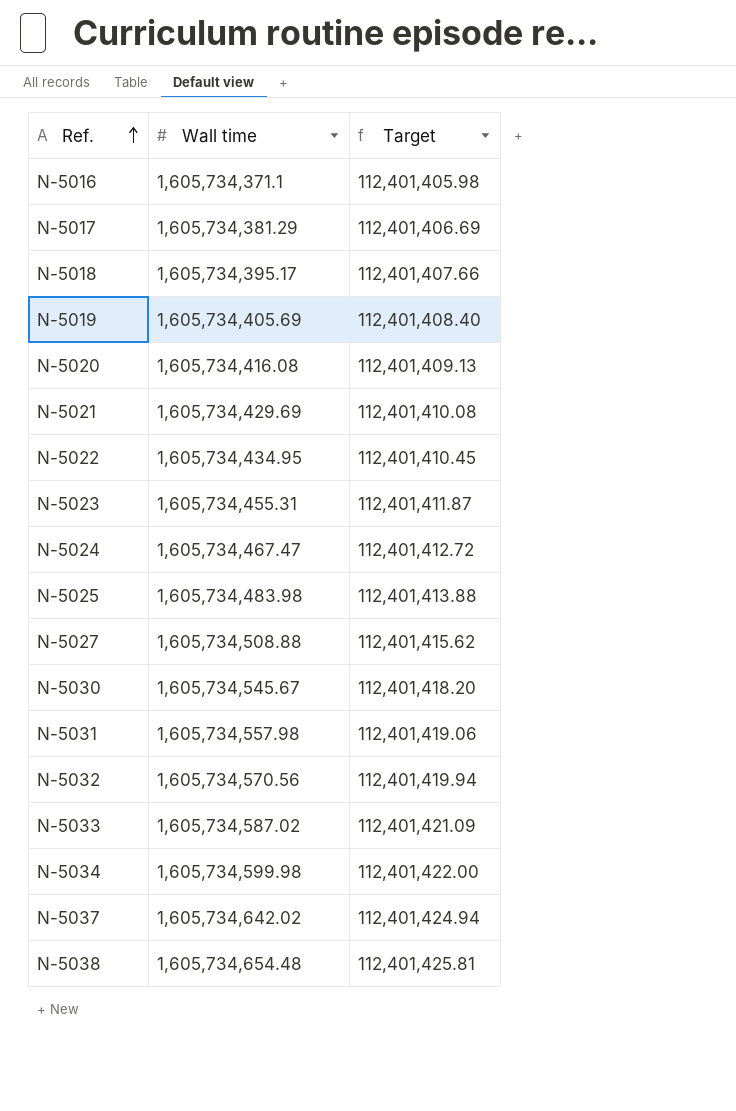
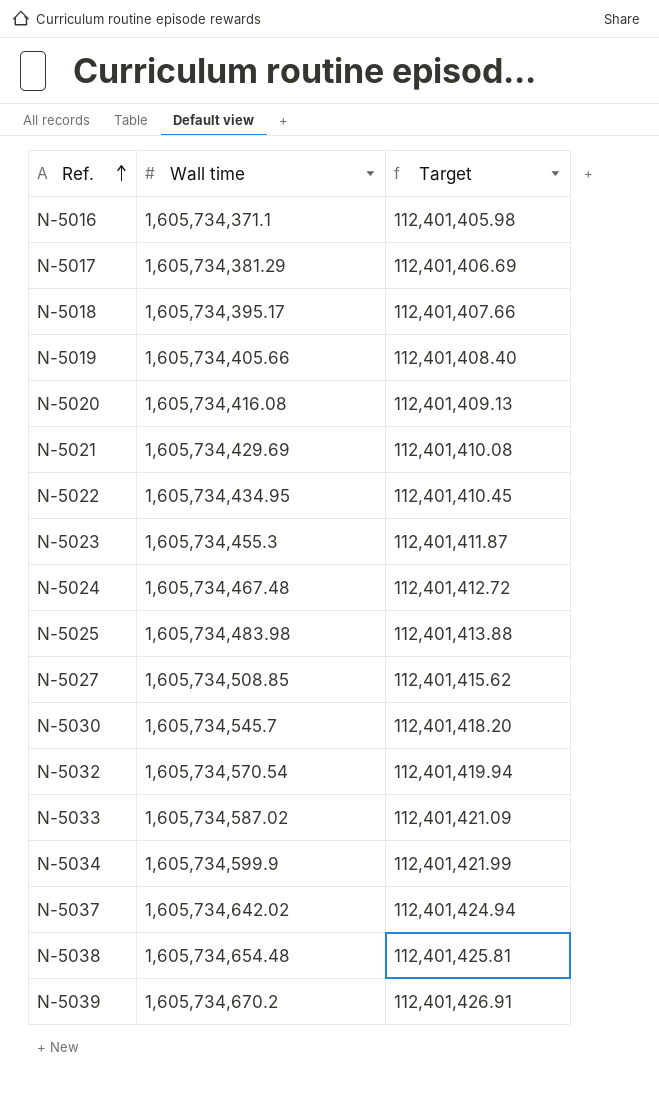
row N-5031: 1,605,734,557.98 | 112,401,419.06 -> none
N-5019 | Wall time: 1,605,734,405.69 -> 1,605,734,405.66
N-5023 | Wall time: 1,605,734,455.31 -> 1,605,734,455.3
N-5024 | Wall time: 1,605,734,467.47 -> 1,605,734,467.48
N-5027 | Wall time: 1,605,734,508.88 -> 1,605,734,508.85
N-5030 | Wall time: 1,605,734,545.67 -> 1,605,734,545.7
N-5032 | Wall time: 1,605,734,570.56 -> 1,605,734,570.54
N-5034 | Wall time: 1,605,734,599.98 -> 1,605,734,599.9
N-5034 | Target: 112,401,422.00 -> 112,401,421.99
row N-5039: none -> 1,605,734,670.2 | 112,401,426.91

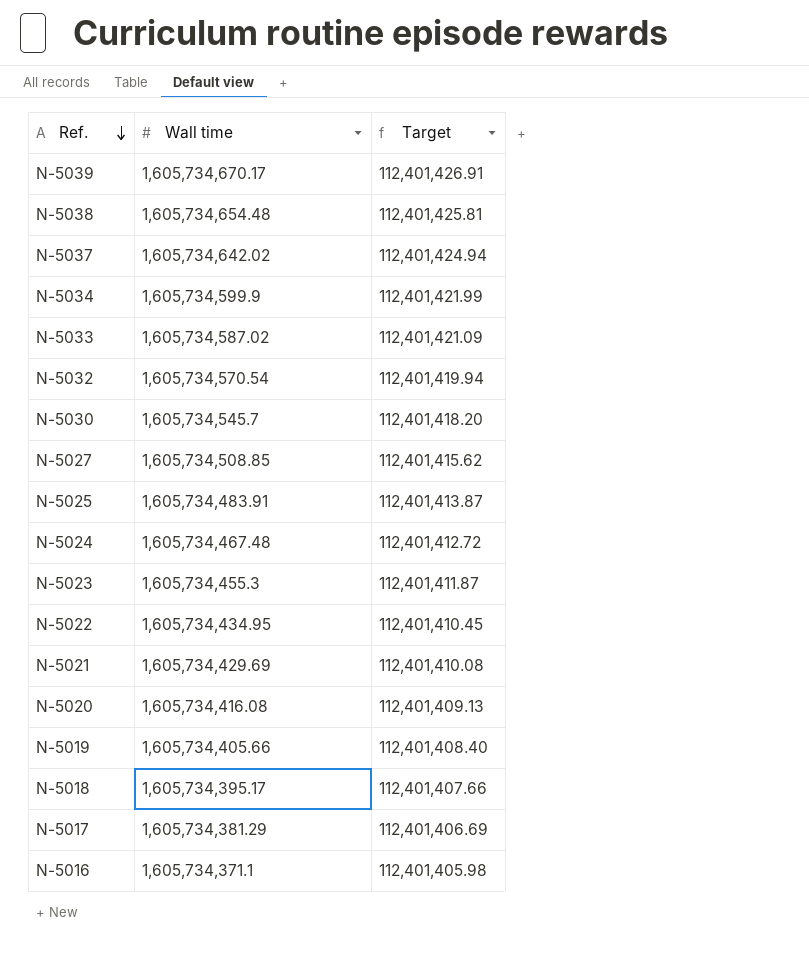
row order: Ref. ascending -> Ref. descending
N-5039 | Wall time: 1,605,734,670.2 -> 1,605,734,670.17
N-5025 | Wall time: 1,605,734,483.98 -> 1,605,734,483.91
N-5025 | Target: 112,401,413.88 -> 112,401,413.87

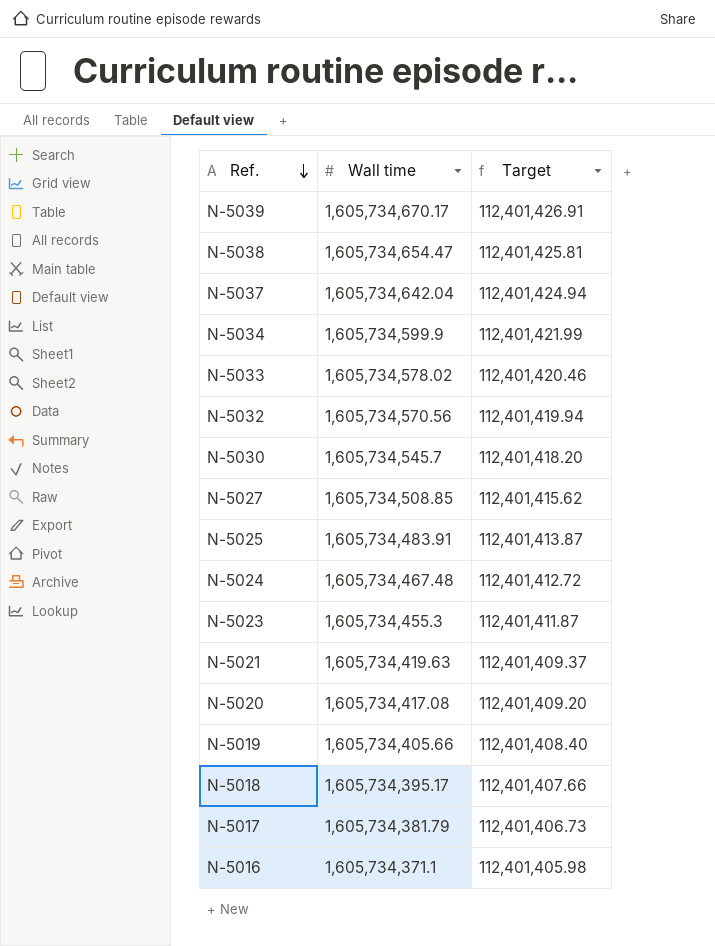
row N-5022: 1,605,734,434.95 | 112,401,410.45 -> none
N-5038 | Wall time: 1,605,734,654.48 -> 1,605,734,654.47
N-5037 | Wall time: 1,605,734,642.02 -> 1,605,734,642.04
N-5033 | Wall time: 1,605,734,587.02 -> 1,605,734,578.02
N-5033 | Target: 112,401,421.09 -> 112,401,420.46
N-5032 | Wall time: 1,605,734,570.54 -> 1,605,734,570.56
N-5021 | Wall time: 1,605,734,429.69 -> 1,605,734,419.63
N-5021 | Target: 112,401,410.08 -> 112,401,409.37
N-5020 | Wall time: 1,605,734,416.08 -> 1,605,734,417.08
N-5020 | Target: 112,401,409.13 -> 112,401,409.20
N-5017 | Wall time: 1,605,734,381.29 -> 1,605,734,381.79
N-5017 | Target: 112,401,406.69 -> 112,401,406.73

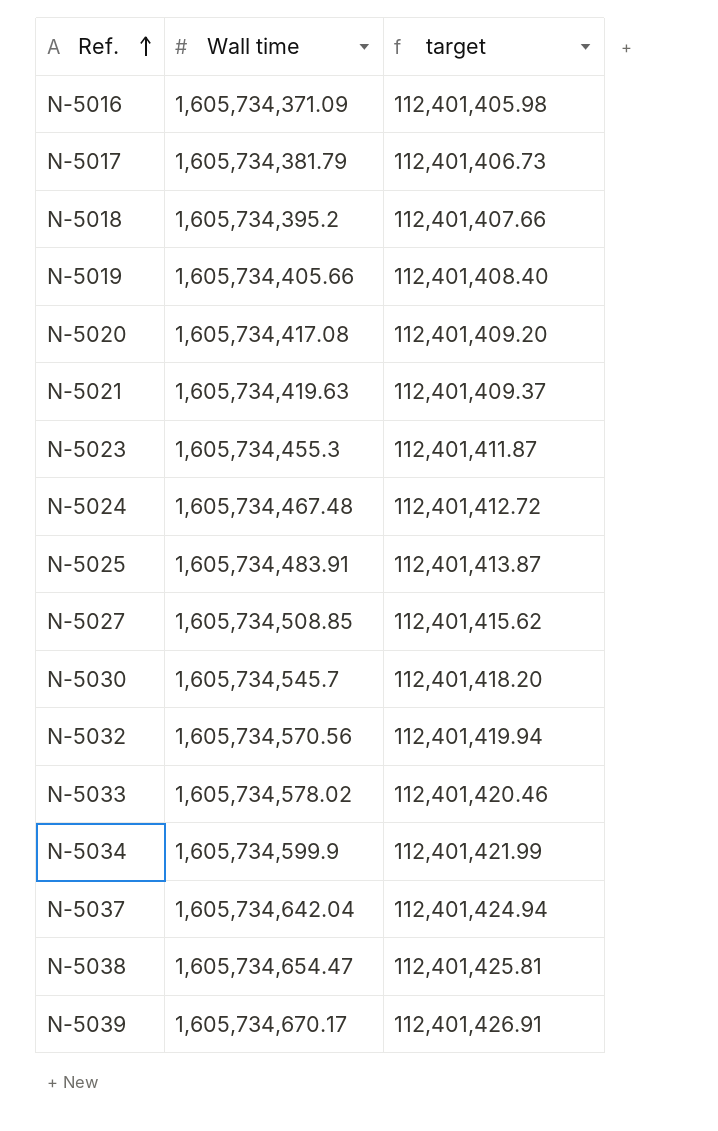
row order: Ref. descending -> Ref. ascending
column name: Target -> target
N-5016 | Wall time: 1,605,734,371.1 -> 1,605,734,371.09
N-5018 | Wall time: 1,605,734,395.17 -> 1,605,734,395.2

